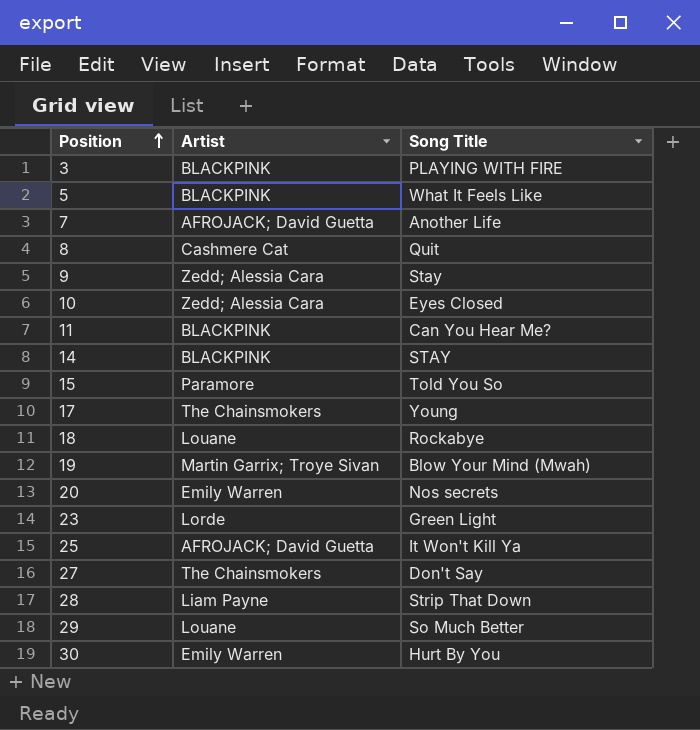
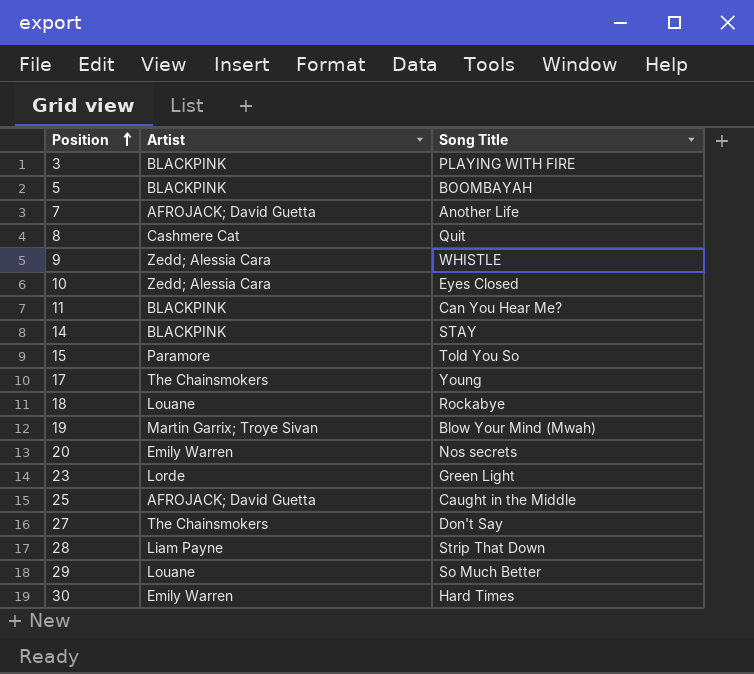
5 | Song Title: What It Feels Like -> BOOMBAYAH
9 | Song Title: Stay -> WHISTLE
25 | Song Title: It Won't Kill Ya -> Caught in the Middle
30 | Song Title: Hurt By You -> Hard Times

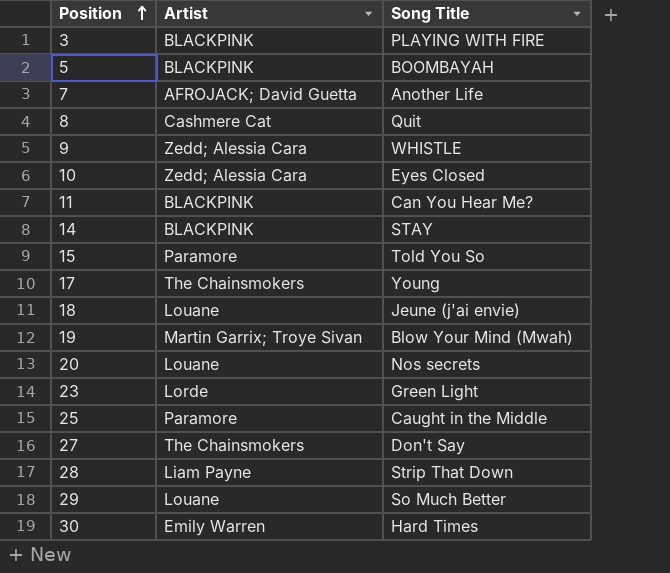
18 | Song Title: Rockabye -> Jeune (j'ai envie)
20 | Artist: Emily Warren -> Louane
25 | Artist: AFROJACK; David Guetta -> Paramore

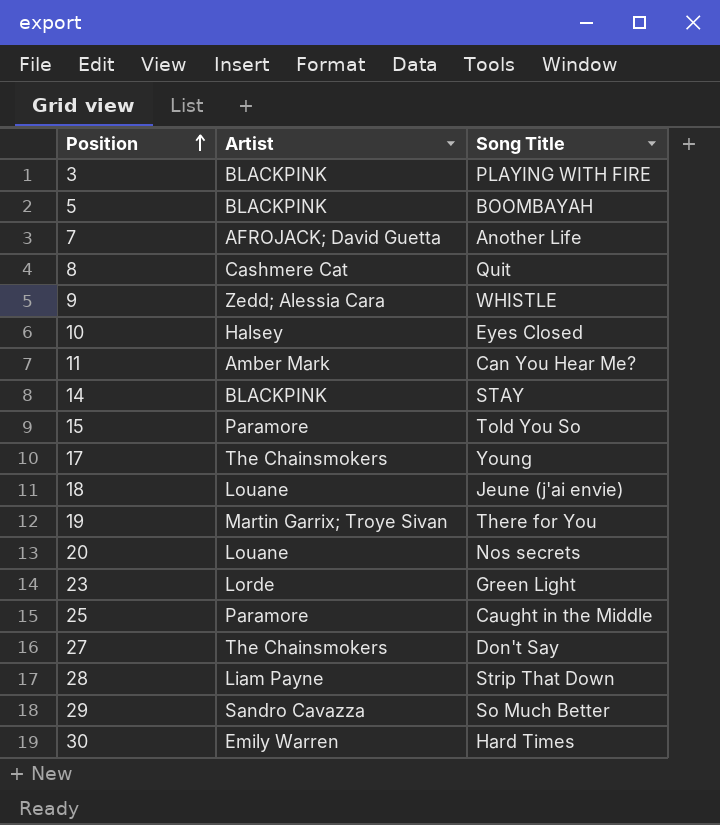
10 | Artist: Zedd; Alessia Cara -> Halsey
11 | Artist: BLACKPINK -> Amber Mark
19 | Song Title: Blow Your Mind (Mwah) -> There for You
29 | Artist: Louane -> Sandro Cavazza

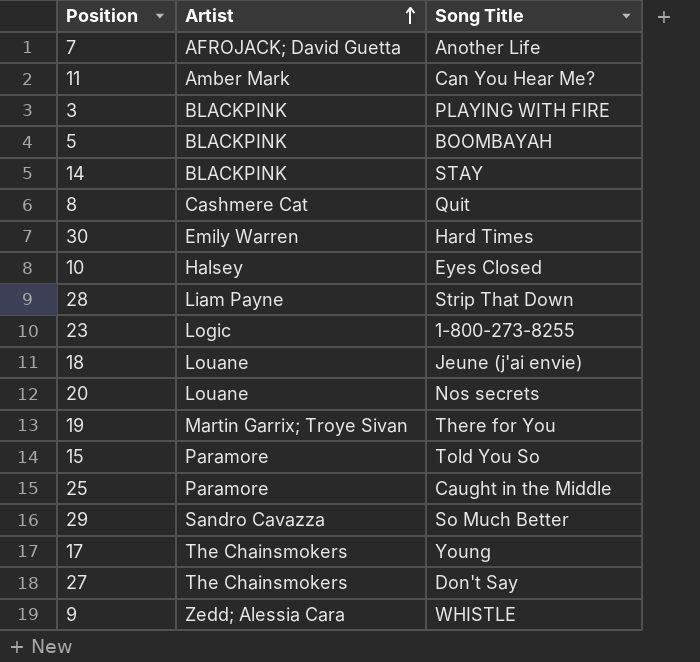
row order: Position ascending -> Artist ascending
23 | Artist: Lorde -> Logic
23 | Song Title: Green Light -> 1-800-273-8255

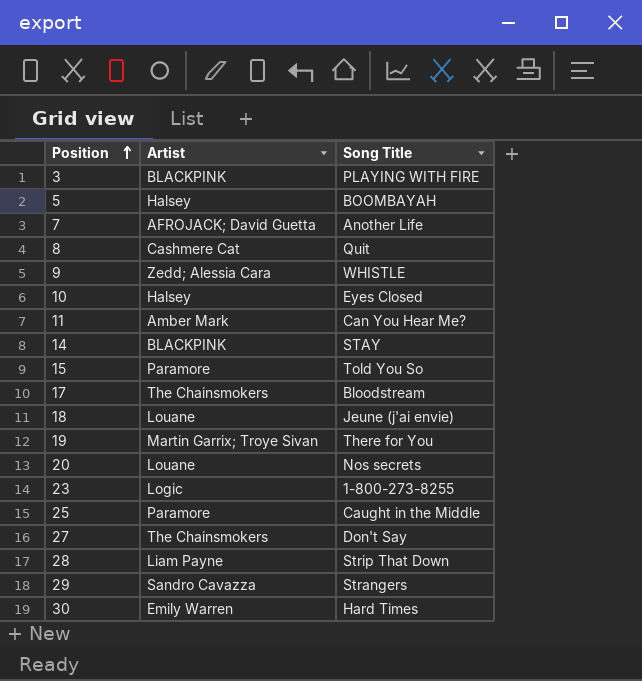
row order: Artist ascending -> Position ascending
5 | Artist: BLACKPINK -> Halsey
17 | Song Title: Young -> Bloodstream
29 | Song Title: So Much Better -> Strangers

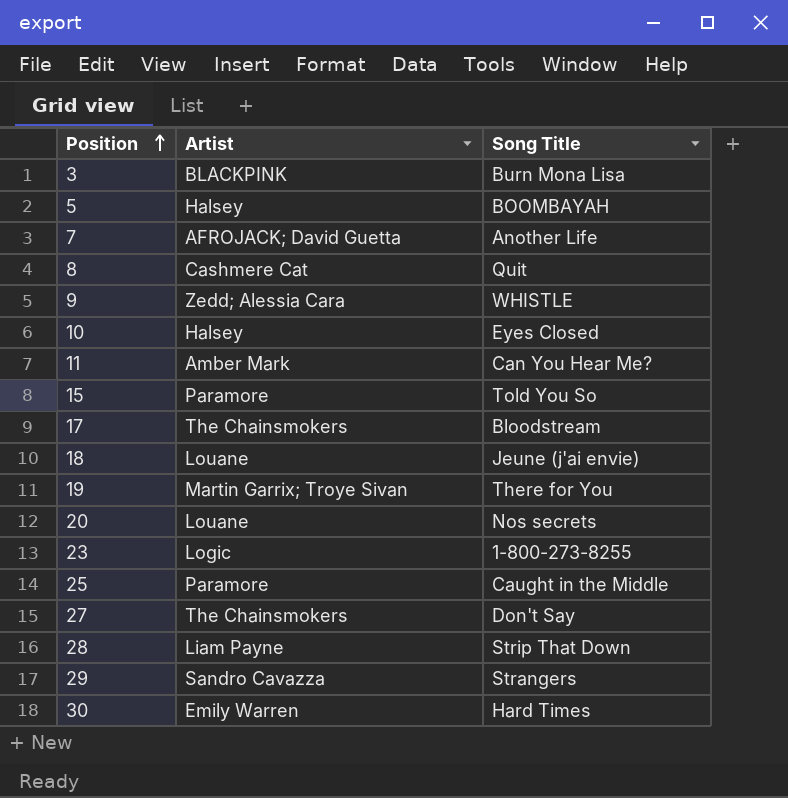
row 14: BLACKPINK | STAY -> none
3 | Song Title: PLAYING WITH FIRE -> Burn Mona Lisa

